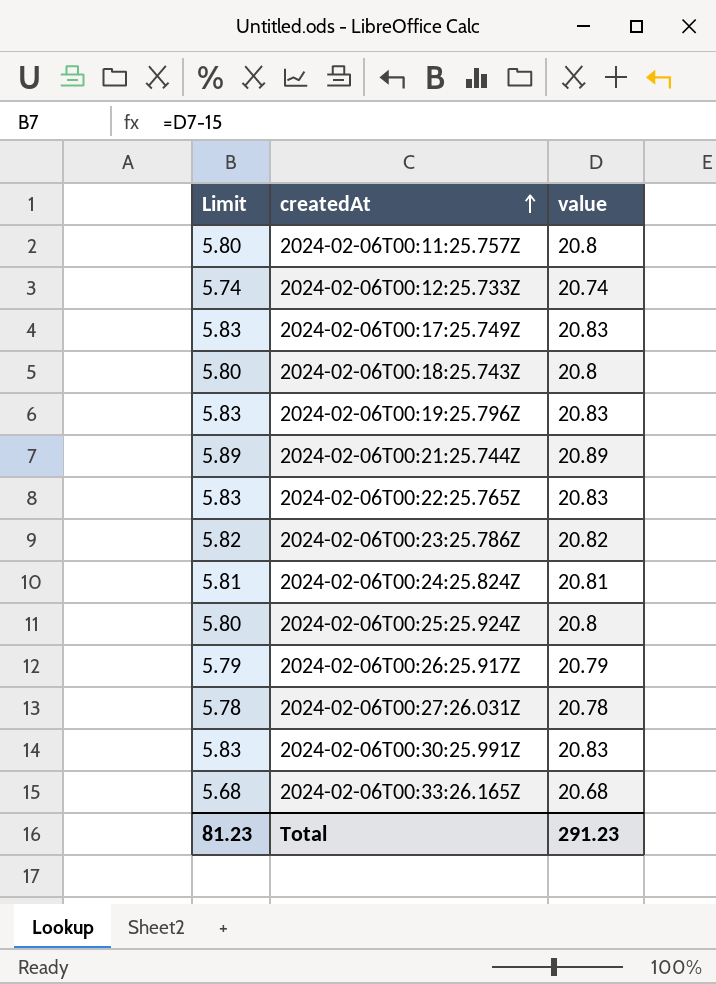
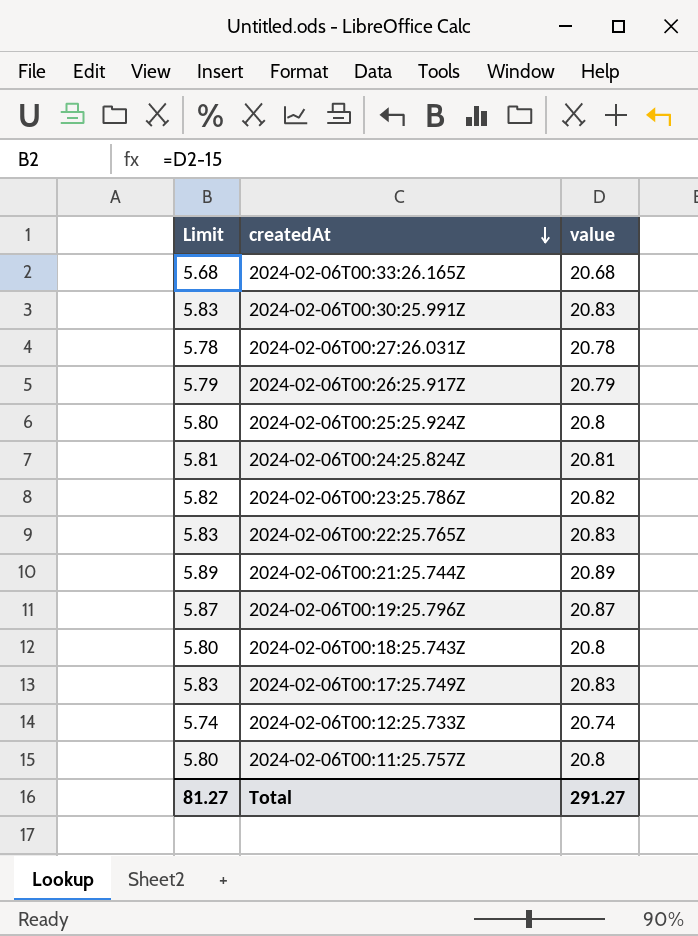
row order: createdAt ascending -> createdAt descending
2024-02-06T00:19:25.796Z | Limit: 5.83 -> 5.87
2024-02-06T00:19:25.796Z | value: 20.83 -> 20.87
Total | Limit: 81.23 -> 81.27
Total | value: 291.23 -> 291.27

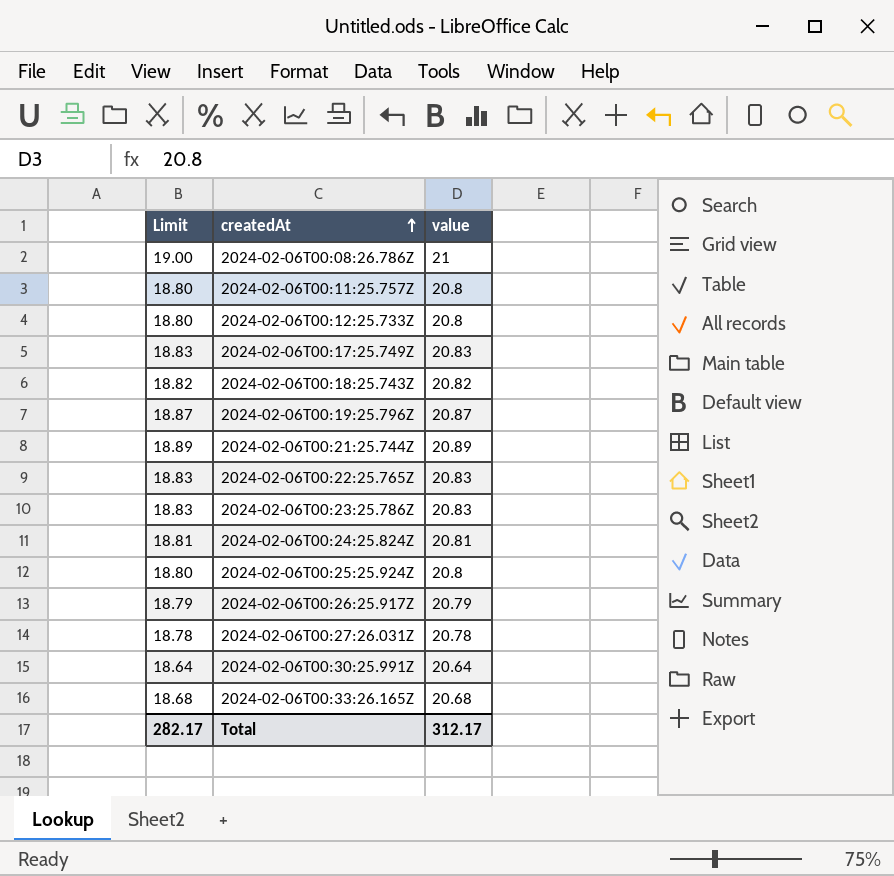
row order: createdAt descending -> createdAt ascending
column Limit | formula: [value] - 15 -> [value] - 2
row 2024-02-06T00:08:26.786Z: none -> 19.00 | 21
2024-02-06T00:12:25.733Z | value: 20.74 -> 20.8
2024-02-06T00:18:25.743Z | value: 20.8 -> 20.82
2024-02-06T00:23:25.786Z | value: 20.82 -> 20.83
2024-02-06T00:30:25.991Z | value: 20.83 -> 20.64
Total | Limit: 81.27 -> 282.17
Total | value: 291.27 -> 312.17

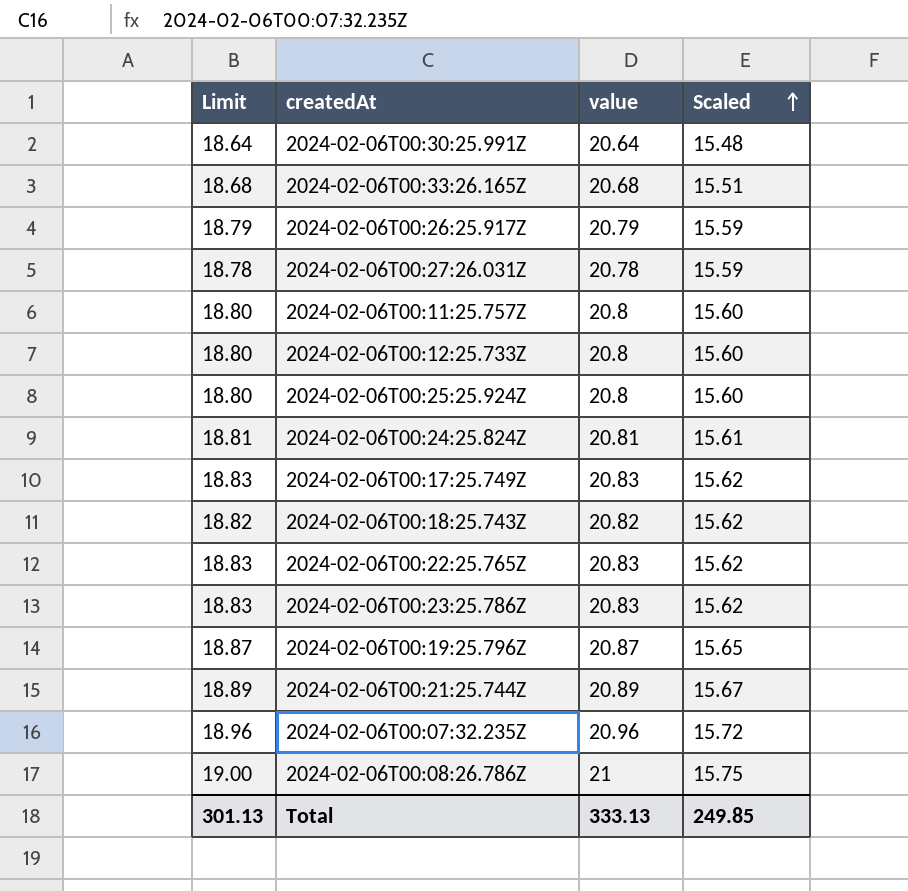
row order: createdAt ascending -> Scaled ascending
column Scaled | formula: none -> [value] * 0.75
row 2024-02-06T00:07:32.235Z: none -> 18.96 | 20.96 | 15.72
Total | Limit: 282.17 -> 301.13
Total | value: 312.17 -> 333.13

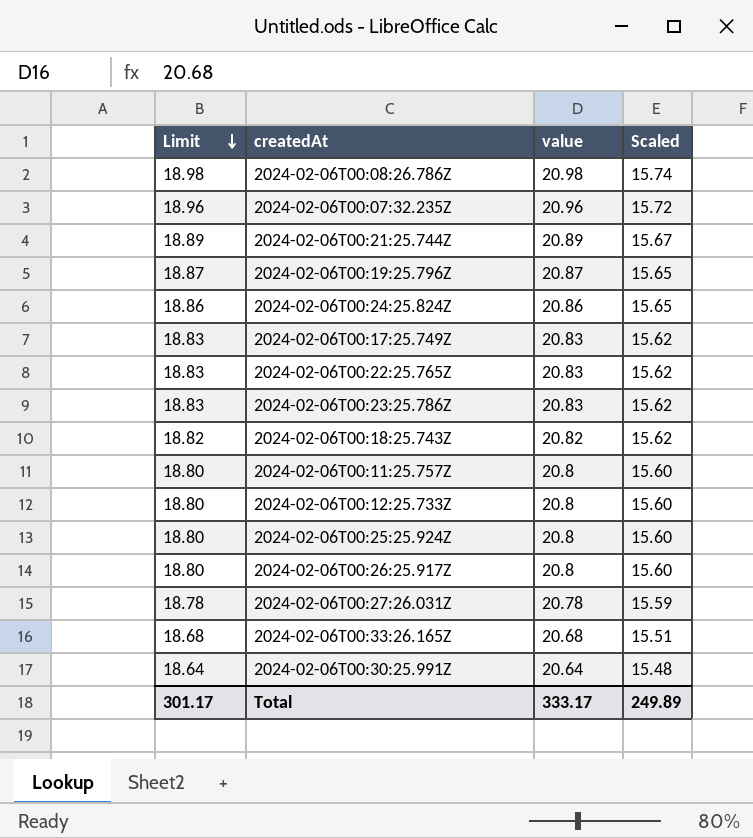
row order: Scaled ascending -> Limit descending
2024-02-06T00:08:26.786Z | Limit: 19.00 -> 18.98
2024-02-06T00:08:26.786Z | value: 21 -> 20.98
2024-02-06T00:08:26.786Z | Scaled: 15.75 -> 15.74
2024-02-06T00:24:25.824Z | Limit: 18.81 -> 18.86
2024-02-06T00:24:25.824Z | value: 20.81 -> 20.86
2024-02-06T00:24:25.824Z | Scaled: 15.61 -> 15.65
2024-02-06T00:26:25.917Z | Limit: 18.79 -> 18.80
2024-02-06T00:26:25.917Z | value: 20.79 -> 20.8
2024-02-06T00:26:25.917Z | Scaled: 15.59 -> 15.60
Total | Limit: 301.13 -> 301.17
Total | value: 333.13 -> 333.17
Total | Scaled: 249.85 -> 249.89

